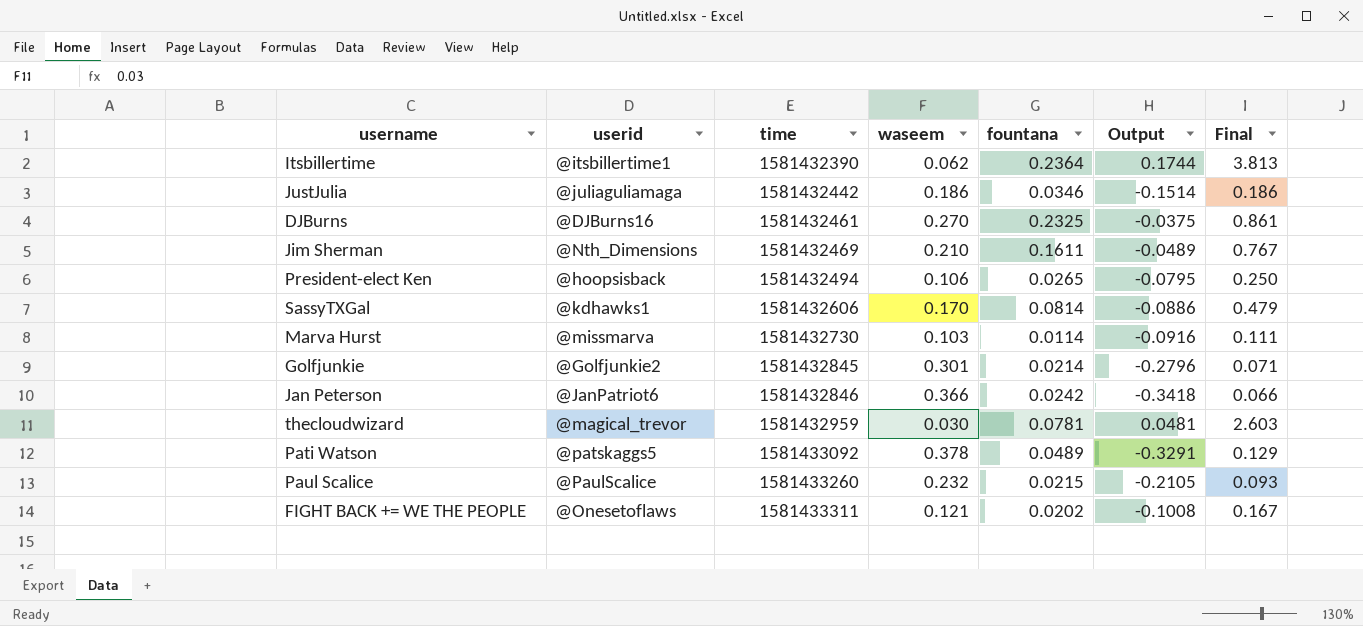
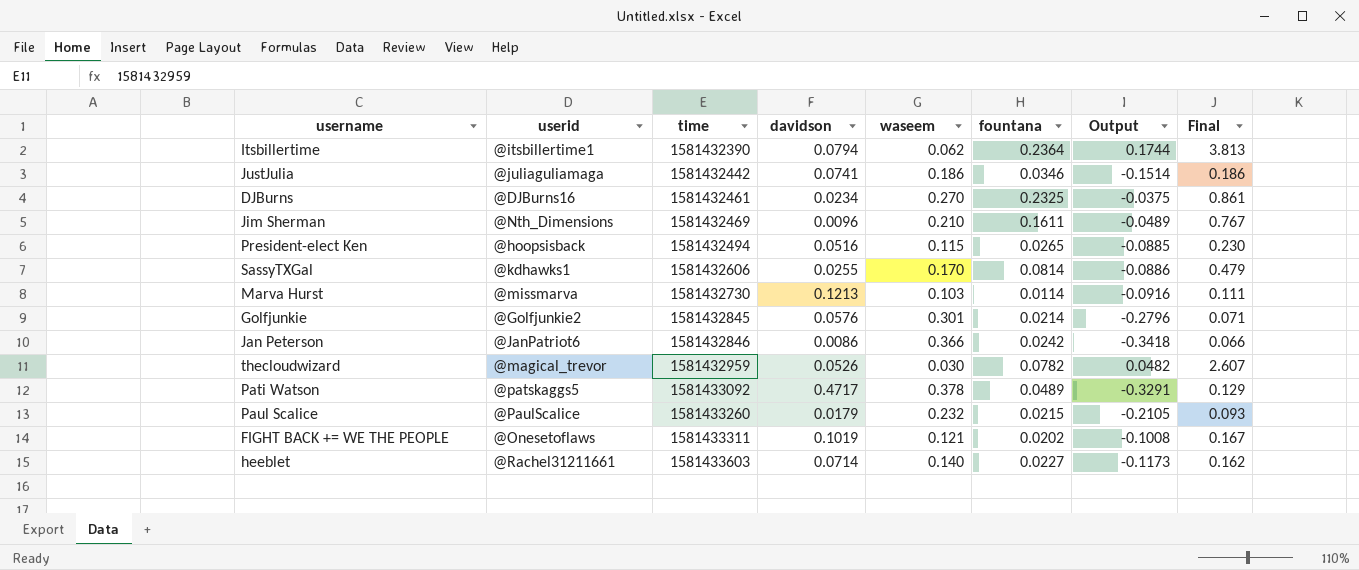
column davidson | position: none -> 4
President-elect Ken | waseem: 0.106 -> 0.115
President-elect Ken | Output: -0.0795 -> -0.0885
President-elect Ken | Final: 0.250 -> 0.230
thecloudwizard | fountana: 0.0781 -> 0.0782
thecloudwizard | Output: 0.0481 -> 0.0482
thecloudwizard | Final: 2.603 -> 2.607
row heeblet: none -> @Rachel31211661 | 1581433603 | 0.0714 | 0.140 | 0.0227 | -0.1173 | 0.162

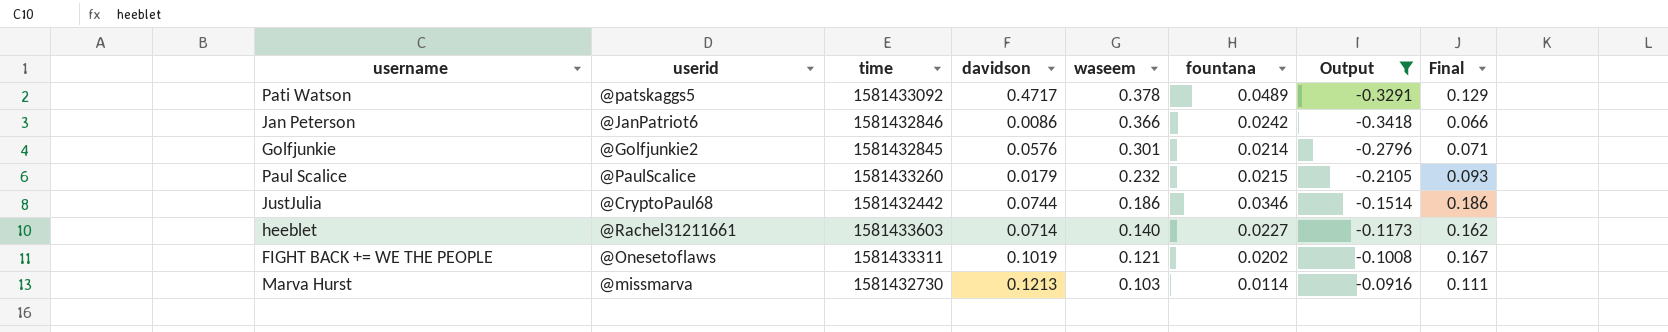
filter: none -> Output <= -0.0916
row order: time ascending -> waseem descending
JustJulia | userid: @juliaguliamaga -> @CryptoPaul68
JustJulia | davidson: 0.0741 -> 0.0744

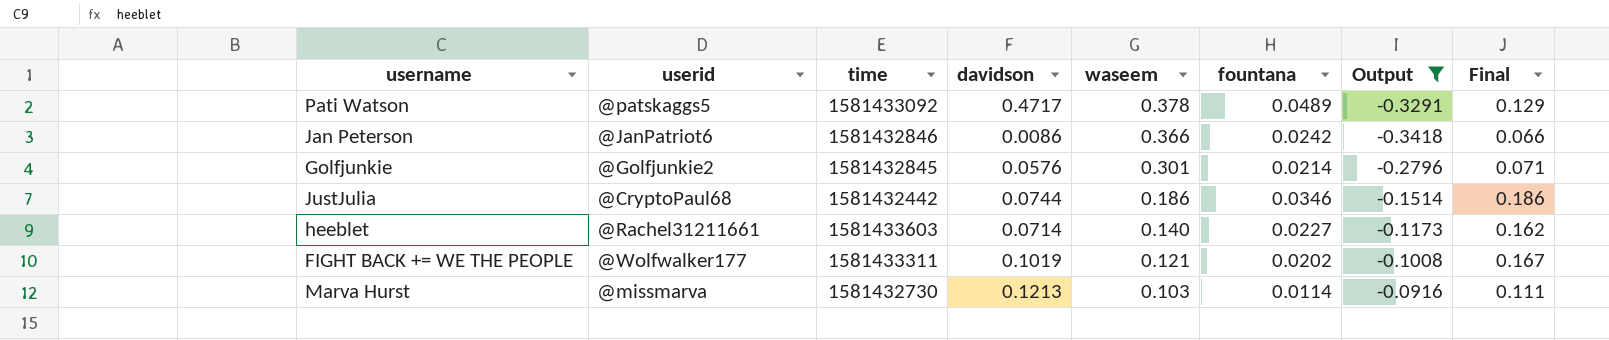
row Paul Scalice: @PaulScalice | 1581433260 | 0.0179 | 0.232 | 0.0215 | -0.2105 | 0.093 -> none
FIGHT BACK += WE THE PEOPLE | userid: @Onesetoflaws -> @Wolfwalker177

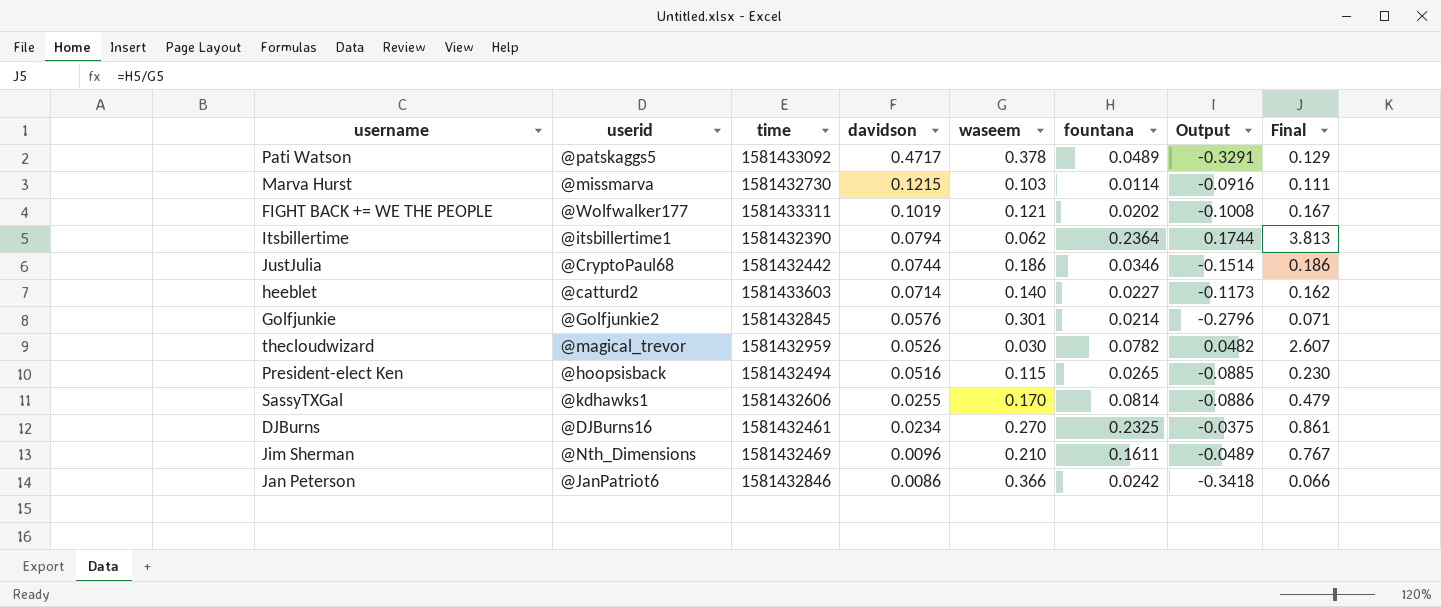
filter: Output <= -0.0916 -> none
row order: waseem descending -> davidson descending
Marva Hurst | davidson: 0.1213 -> 0.1215
heeblet | userid: @Rachel31211661 -> @catturd2

